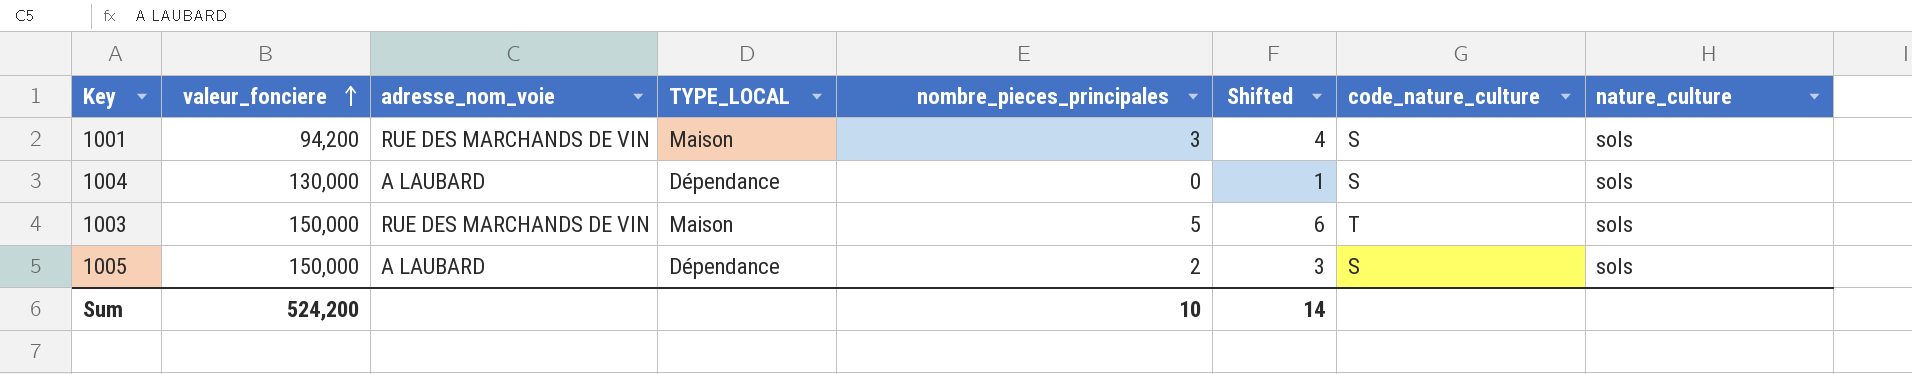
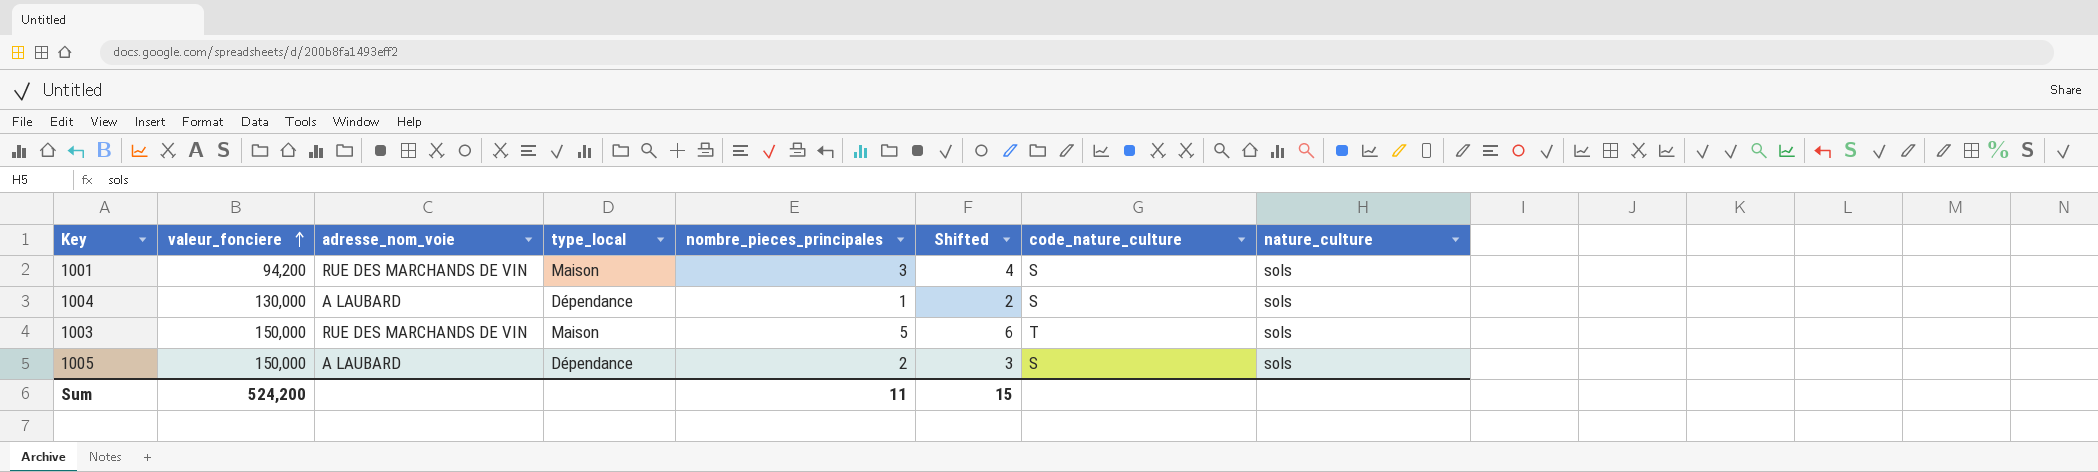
column name: TYPE_LOCAL -> type_local
1004 | nombre_pieces_principales: 0 -> 1
1004 | Shifted: 1 -> 2
Sum | nombre_pieces_principales: 10 -> 11
Sum | Shifted: 14 -> 15

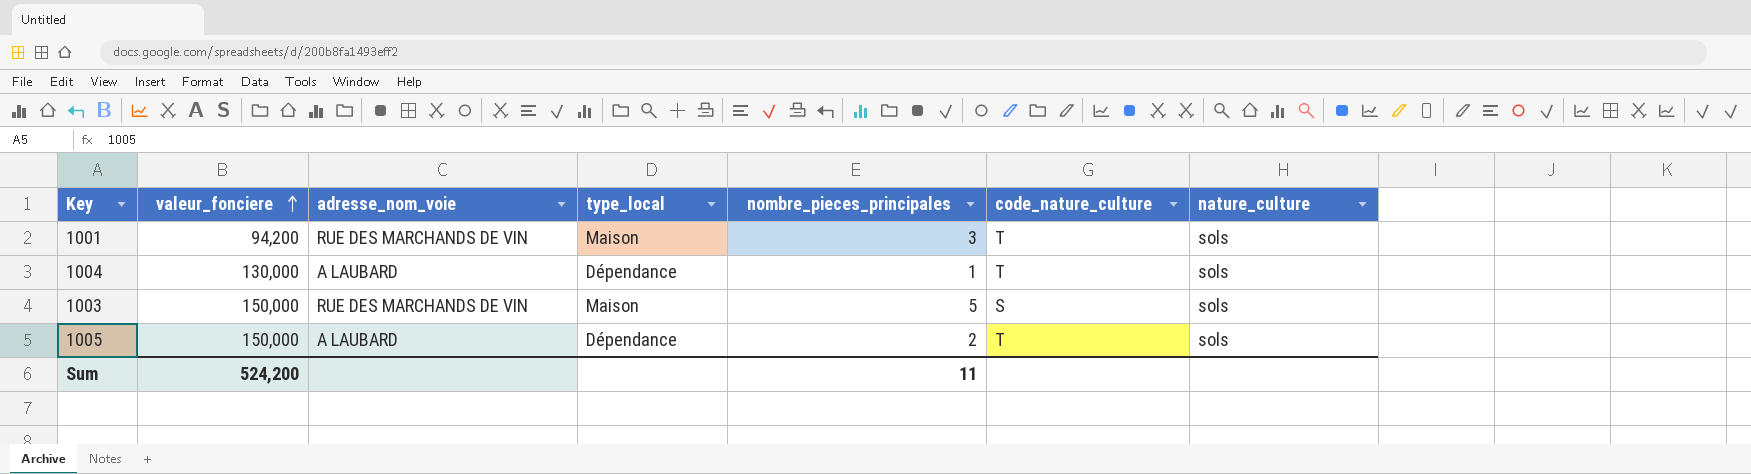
column Shifted | formula: [nombre_pieces_principales] + 1 -> none
1001 | code_nature_culture: S -> T
1004 | code_nature_culture: S -> T
1003 | code_nature_culture: T -> S
1005 | code_nature_culture: S -> T

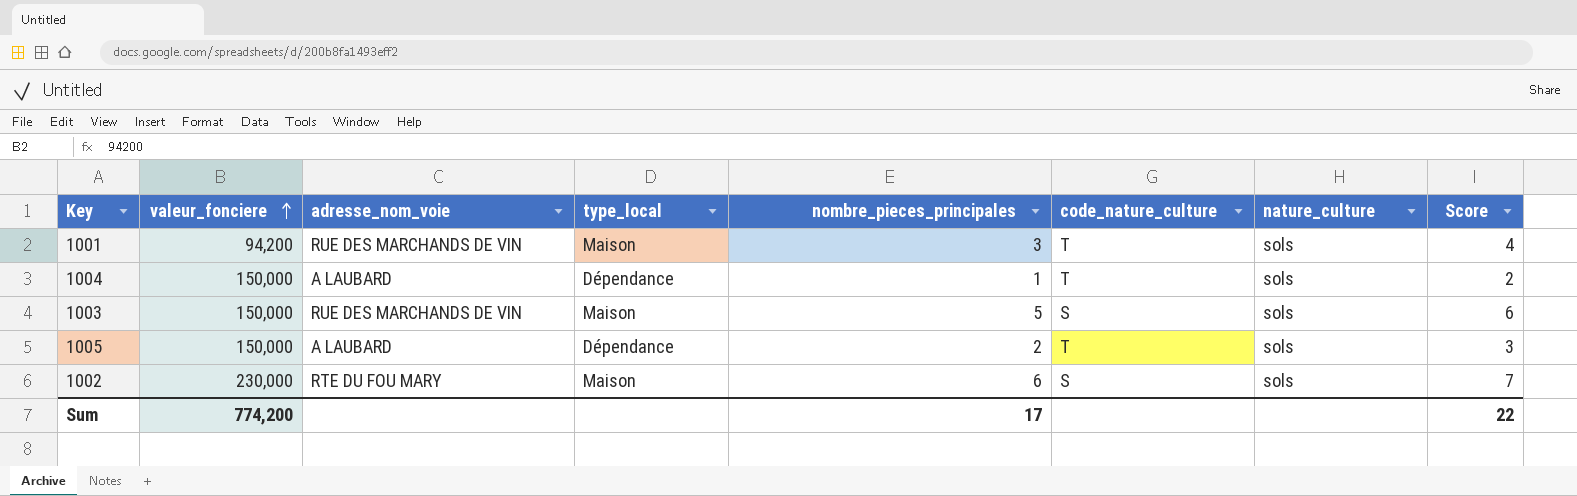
column Score | formula: none -> [nombre_pieces_principales] + 1
1004 | valeur_fonciere: 130,000 -> 150,000
row 1002: none -> 230,000 | RTE DU FOU MARY | Maison | 6 | S | sols | 7
Sum | valeur_fonciere: 524,200 -> 774,200
Sum | nombre_pieces_principales: 11 -> 17

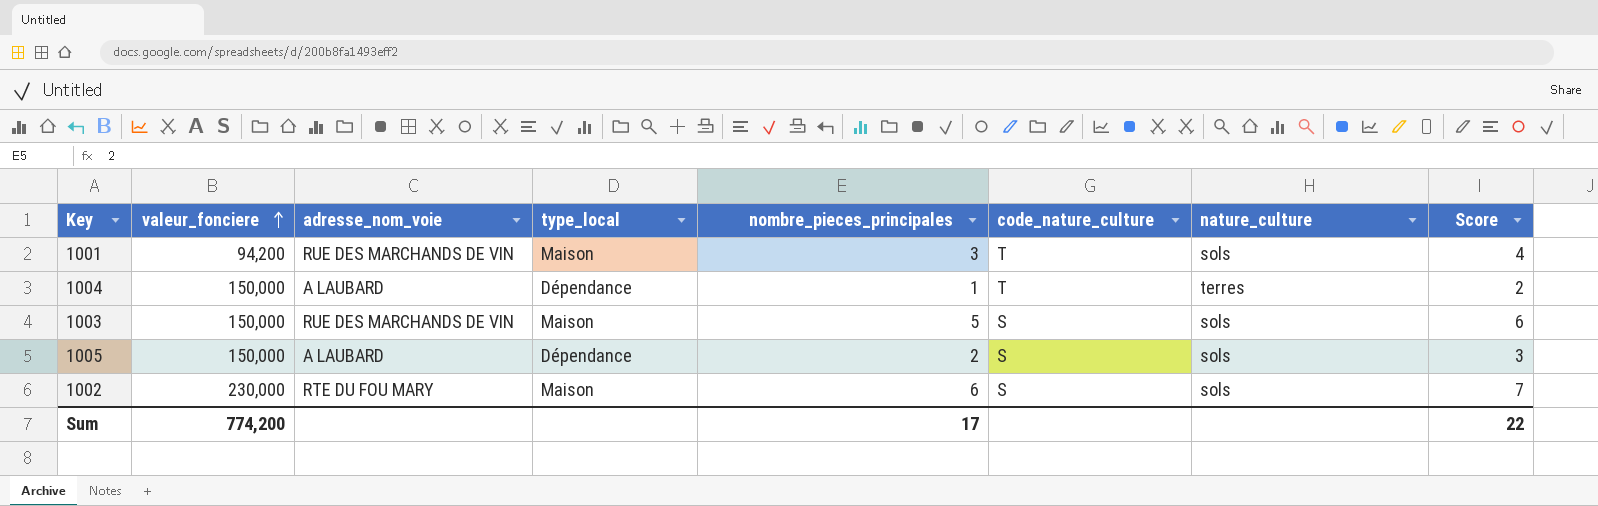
1004 | nature_culture: sols -> terres
1005 | code_nature_culture: T -> S

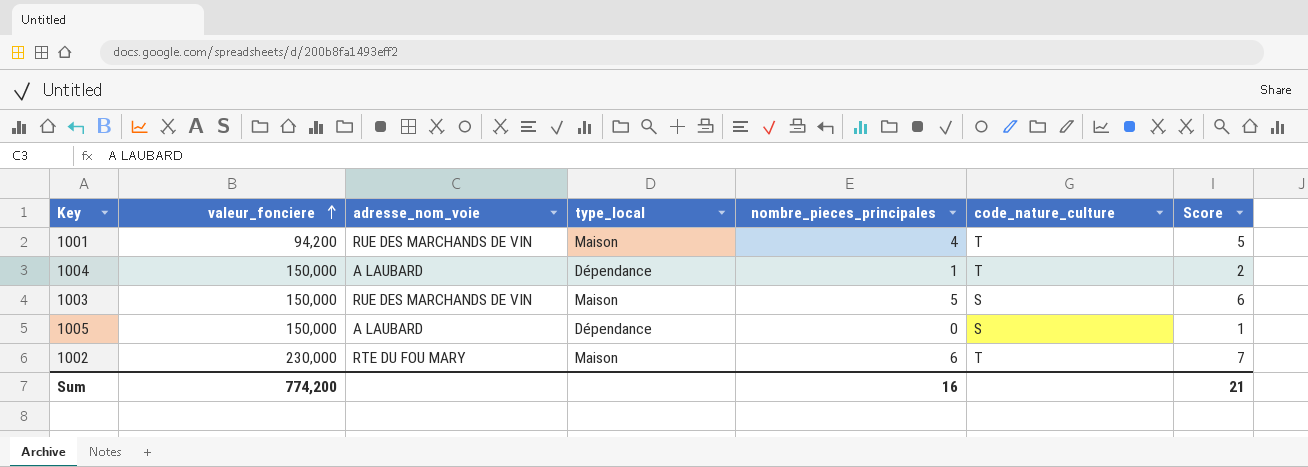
column nature_culture | position: 7 -> none
1001 | nombre_pieces_principales: 3 -> 4
1001 | Score: 4 -> 5
1005 | nombre_pieces_principales: 2 -> 0
1005 | Score: 3 -> 1
1002 | code_nature_culture: S -> T
Sum | nombre_pieces_principales: 17 -> 16
Sum | Score: 22 -> 21

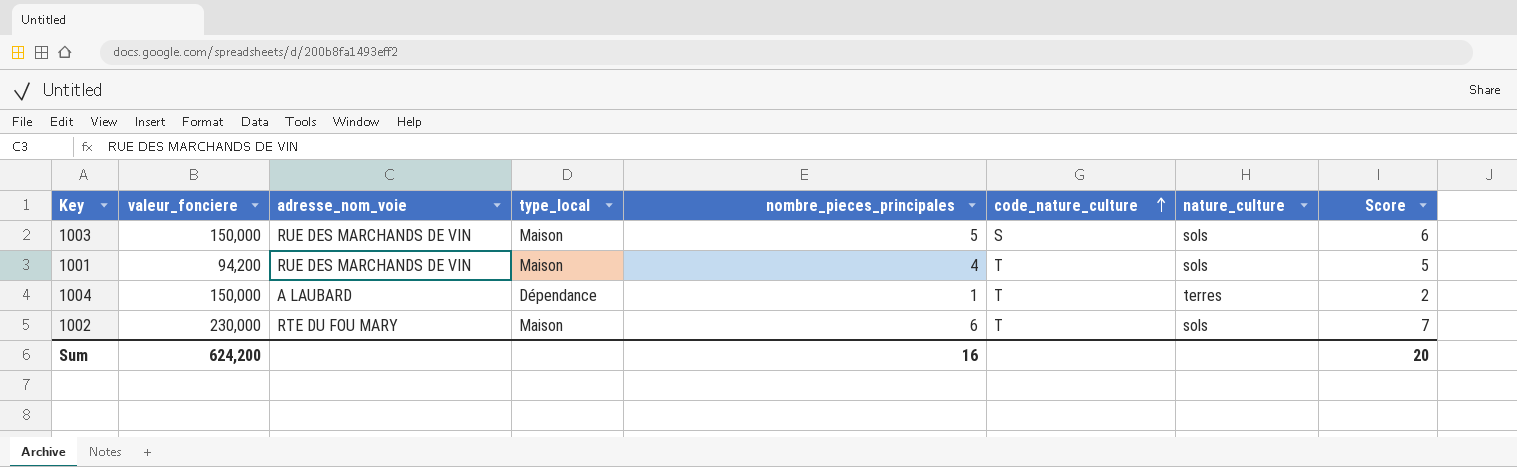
row order: valeur_fonciere ascending -> code_nature_culture ascending
column nature_culture | position: none -> 7
row 1005: 150,000 | A LAUBARD | Dépendance | 0 | S | 1 -> none
Sum | valeur_fonciere: 774,200 -> 624,200
Sum | Score: 21 -> 20

